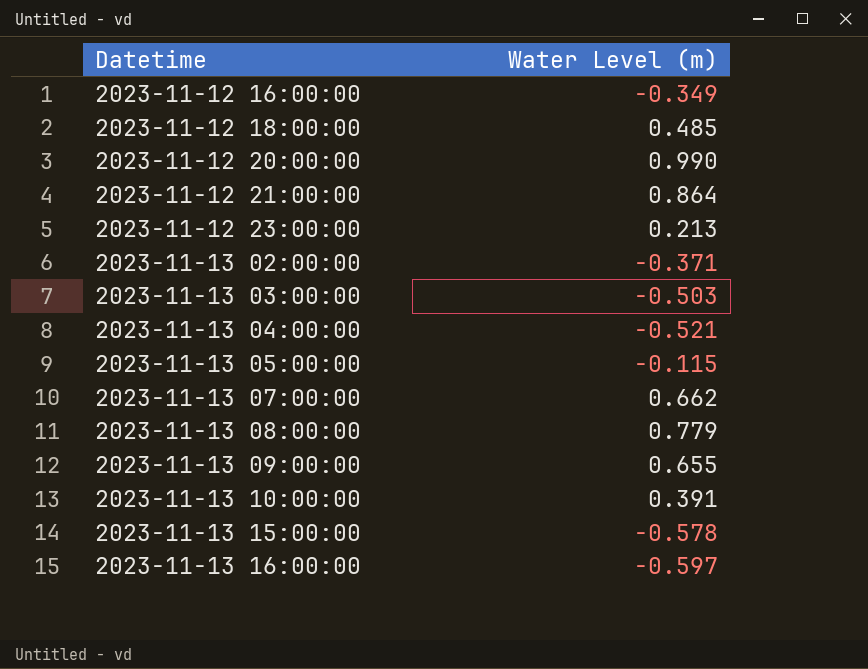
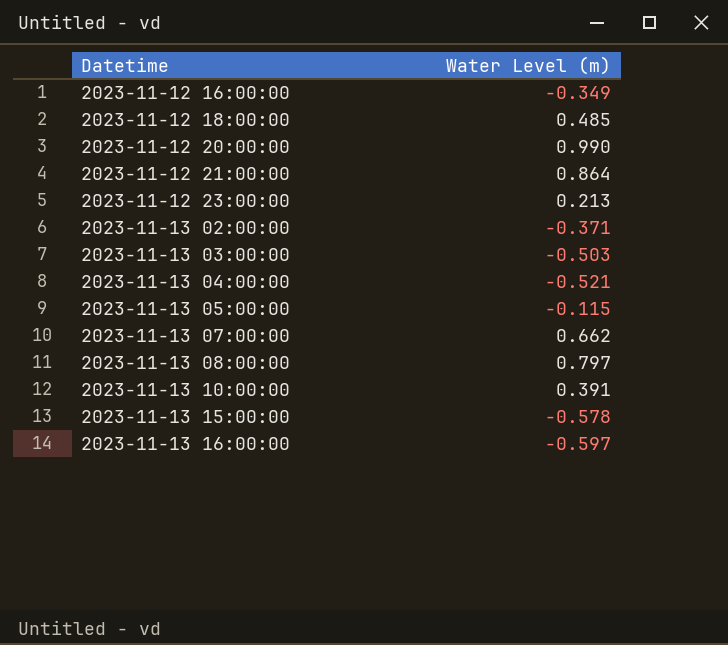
row 2023-11-13 09:00:00: 0.655 -> none
2023-11-13 08:00:00 | Water Level (m): 0.779 -> 0.797

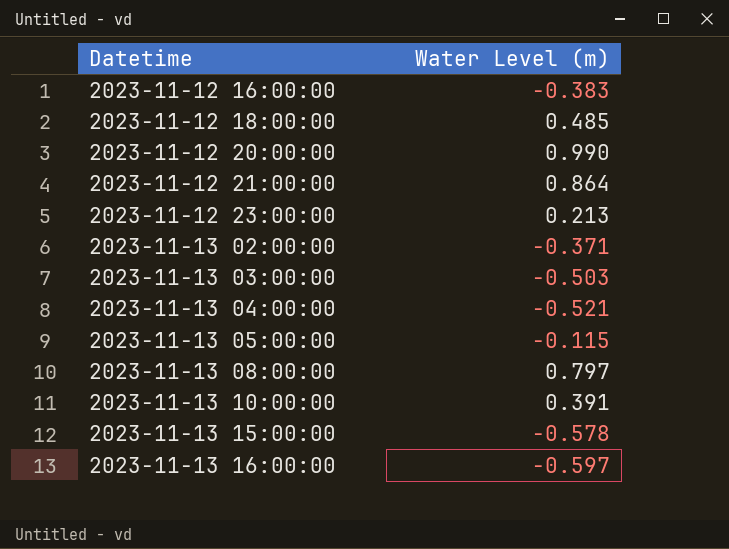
row 2023-11-13 07:00:00: 0.662 -> none
2023-11-12 16:00:00 | Water Level (m): -0.349 -> -0.383

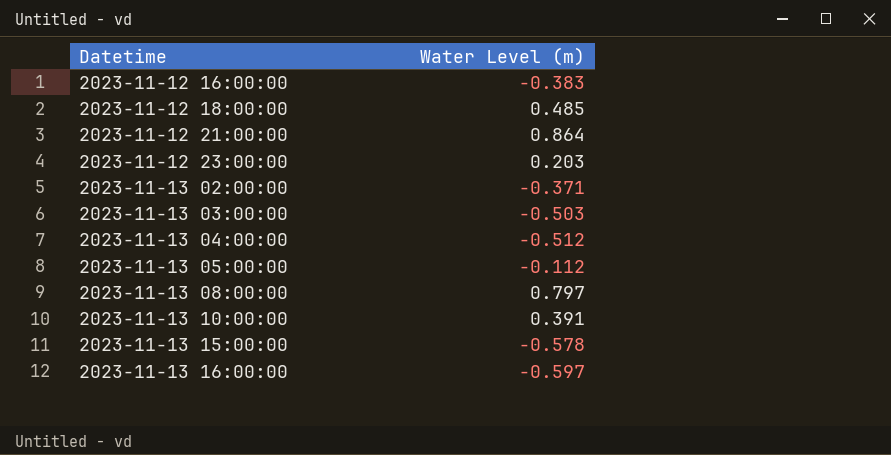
row 2023-11-12 20:00:00: 0.990 -> none
2023-11-12 23:00:00 | Water Level (m): 0.213 -> 0.203
2023-11-13 04:00:00 | Water Level (m): -0.521 -> -0.512
2023-11-13 05:00:00 | Water Level (m): -0.115 -> -0.112

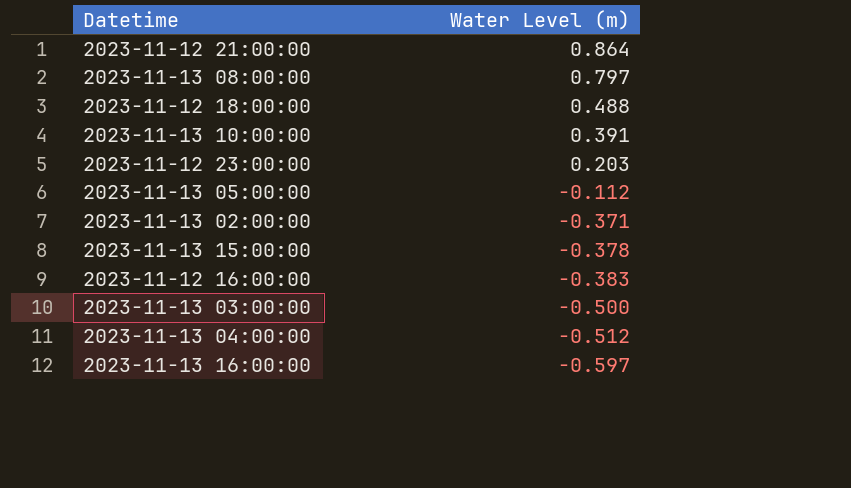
row order: Datetime ascending -> Water Level (m) descending
2023-11-12 18:00:00 | Water Level (m): 0.485 -> 0.488
2023-11-13 15:00:00 | Water Level (m): -0.578 -> -0.378
2023-11-13 03:00:00 | Water Level (m): -0.503 -> -0.500

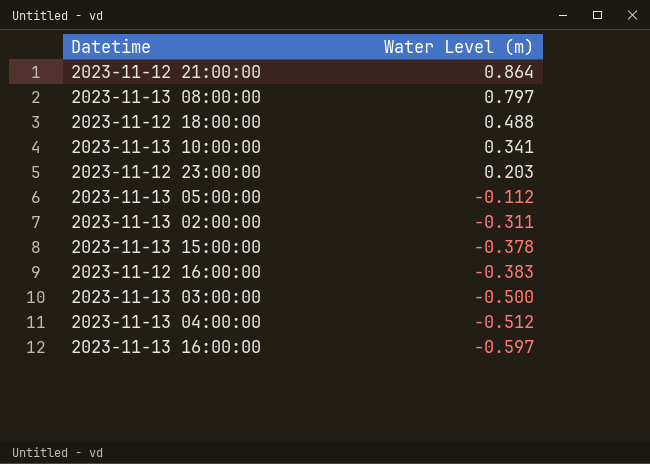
2023-11-13 10:00:00 | Water Level (m): 0.391 -> 0.341
2023-11-13 02:00:00 | Water Level (m): -0.371 -> -0.311

